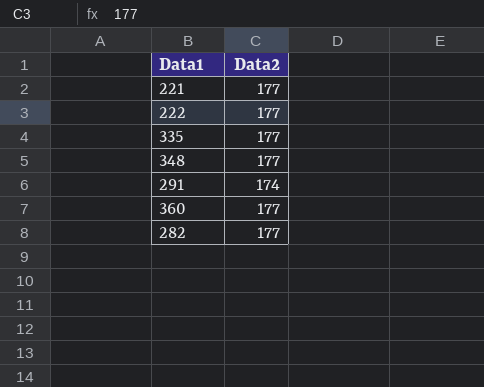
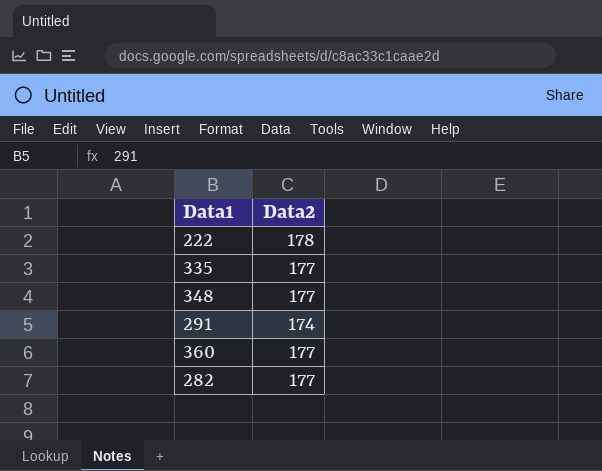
row 221: 177 -> none
222 | Data2: 177 -> 178

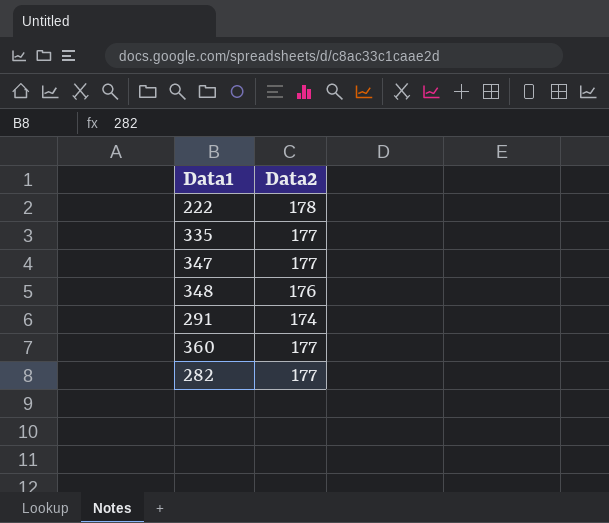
row 347: none -> 177
348 | Data2: 177 -> 176

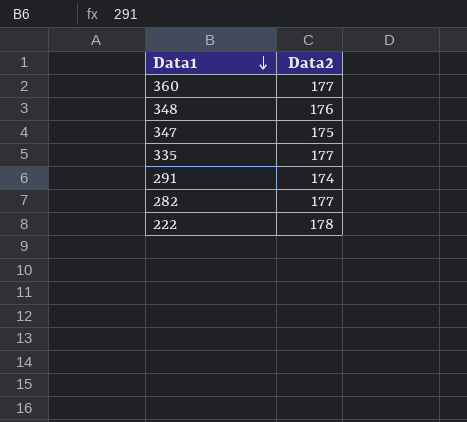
row order: none -> Data1 descending
347 | Data2: 177 -> 175

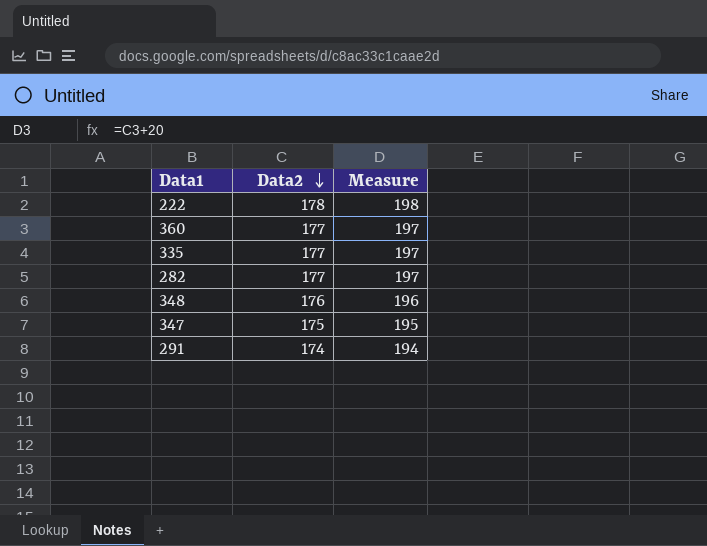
row order: Data1 descending -> Data2 descending
column Measure | formula: none -> [Data2] + 20

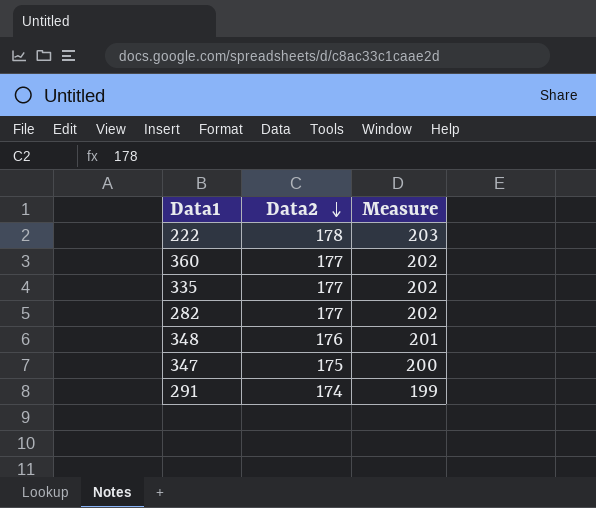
column Measure | formula: [Data2] + 20 -> [Data2] + 25

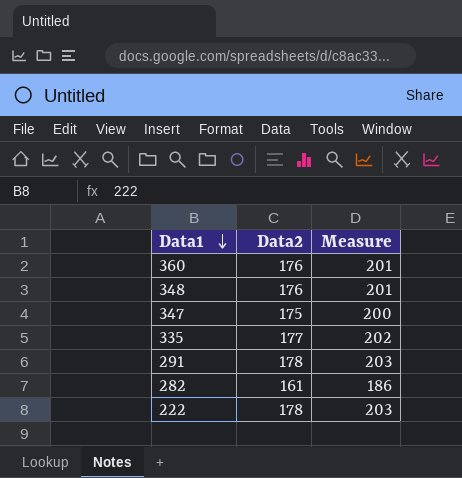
row order: Data2 descending -> Data1 descending
360 | Data2: 177 -> 176
360 | Measure: 202 -> 201
291 | Data2: 174 -> 178
291 | Measure: 199 -> 203
282 | Data2: 177 -> 161
282 | Measure: 202 -> 186

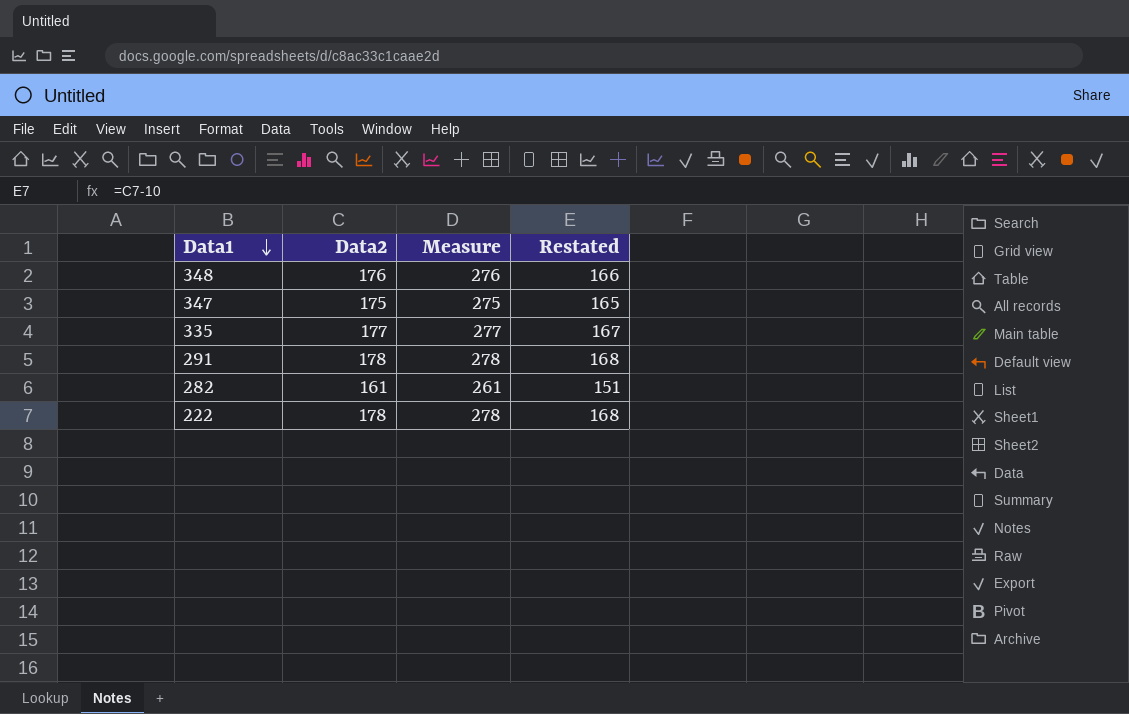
column Measure | formula: [Data2] + 25 -> [Data2] + 100
column Restated | formula: none -> [Data2] - 10
row 360: 176 | 201 -> none

